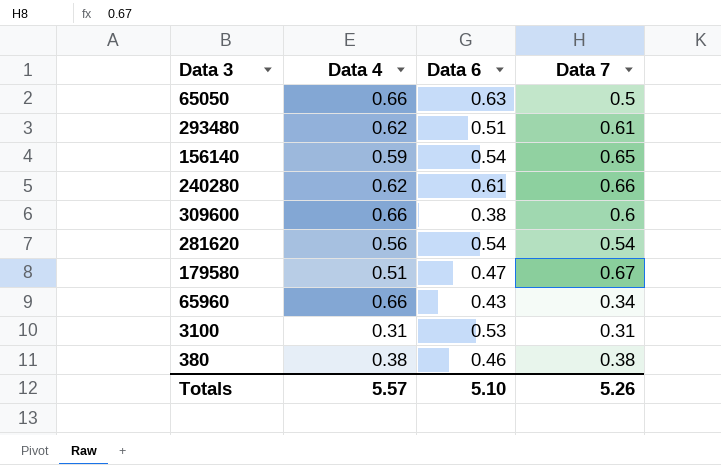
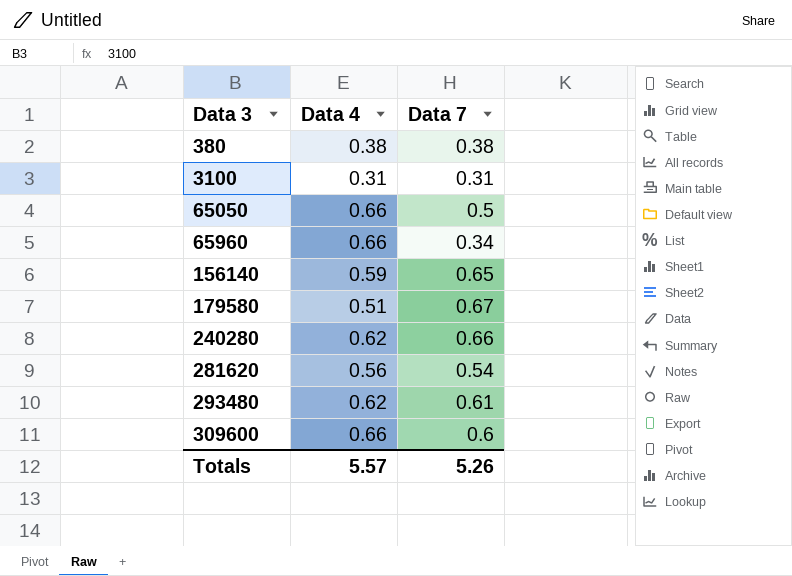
row order: none -> Data 3 ascending
column Data 6 | position: 3 -> none

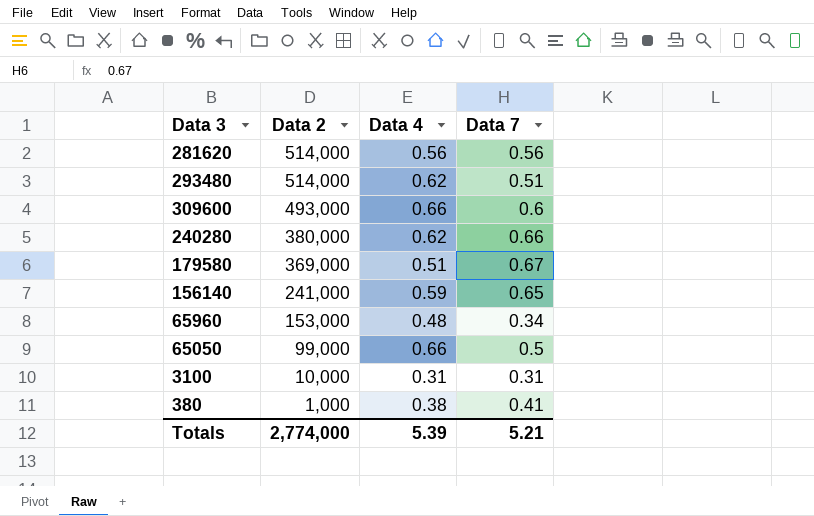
row order: Data 3 ascending -> Data 2 descending
column Data 2 | position: none -> 2
281620 | Data 7: 0.54 -> 0.56
293480 | Data 7: 0.61 -> 0.51
65960 | Data 4: 0.66 -> 0.48
380 | Data 7: 0.38 -> 0.41
Totals | Data 4: 5.57 -> 5.39
Totals | Data 7: 5.26 -> 5.21

